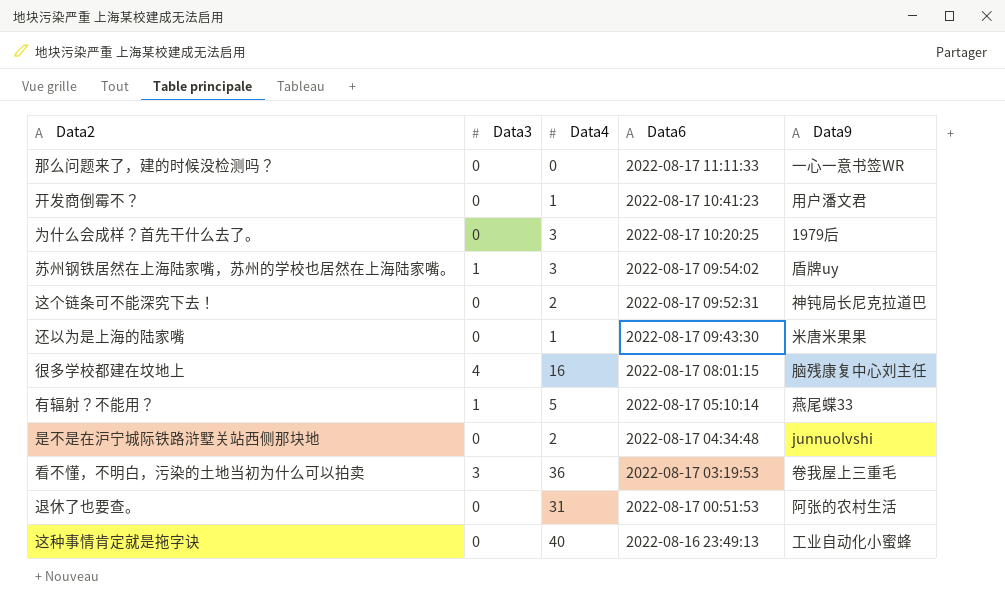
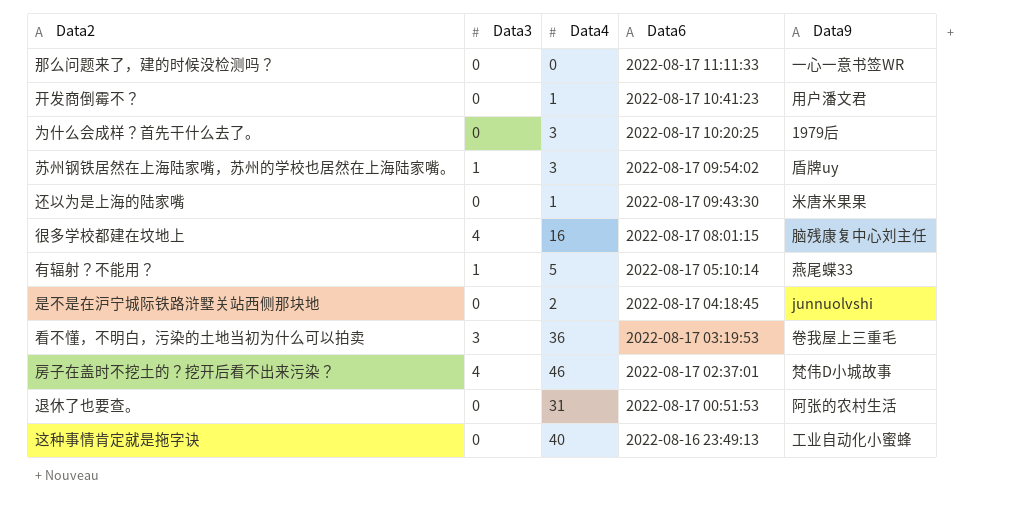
row 这个链条可不能深究下去！: 0 | 2 | 2022-08-17 09:52:31 | 神钝局长尼克拉道巴 -> none
是不是在沪宁城际铁路浒墅关站西侧那块地 | Data6: 2022-08-17 04:34:48 -> 2022-08-17 04:18:45
row 房子在盖时不挖土的？挖开后看不出来污染？: none -> 4 | 46 | 2022-08-17 02:37:01 | 梵伟D小城故事

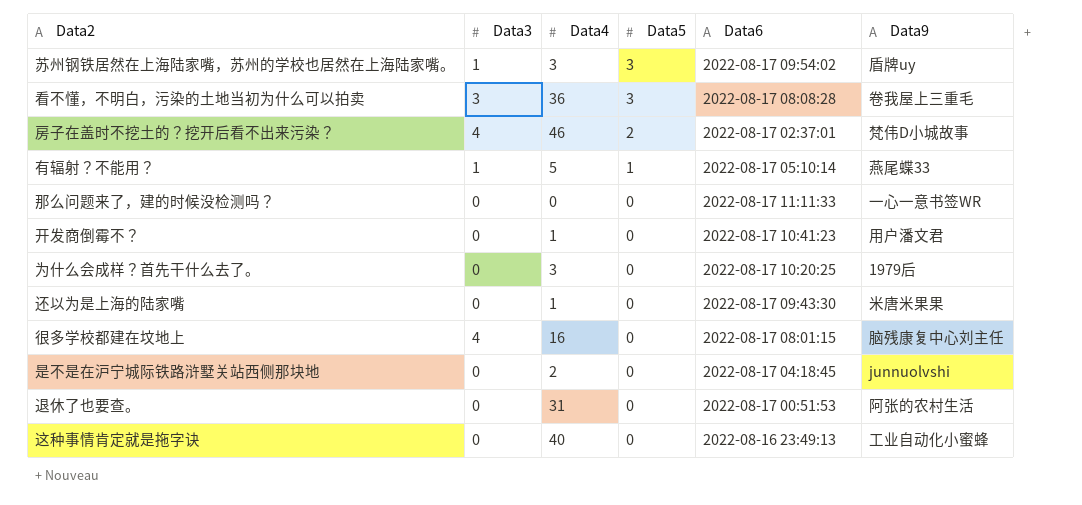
row order: Data6 descending -> Data5 descending
column Data5 | position: none -> 4
看不懂，不明白，污染的土地当初为什么可以拍卖 | Data6: 2022-08-17 03:19:53 -> 2022-08-17 08:08:28

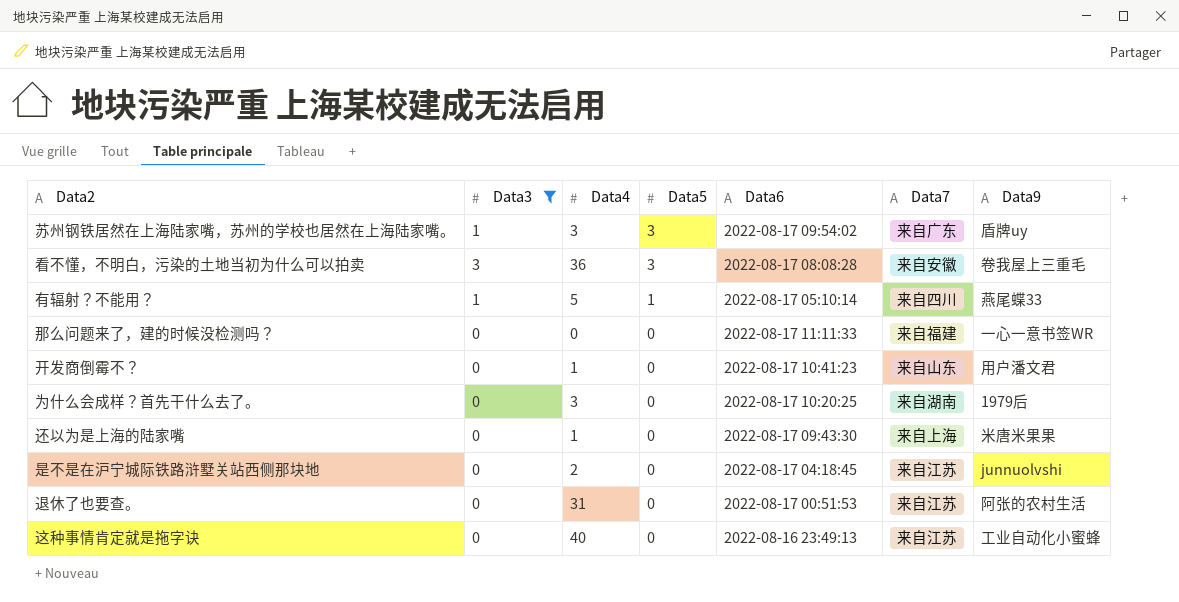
filter: none -> Data3 != 4
column Data7 | position: none -> 6

